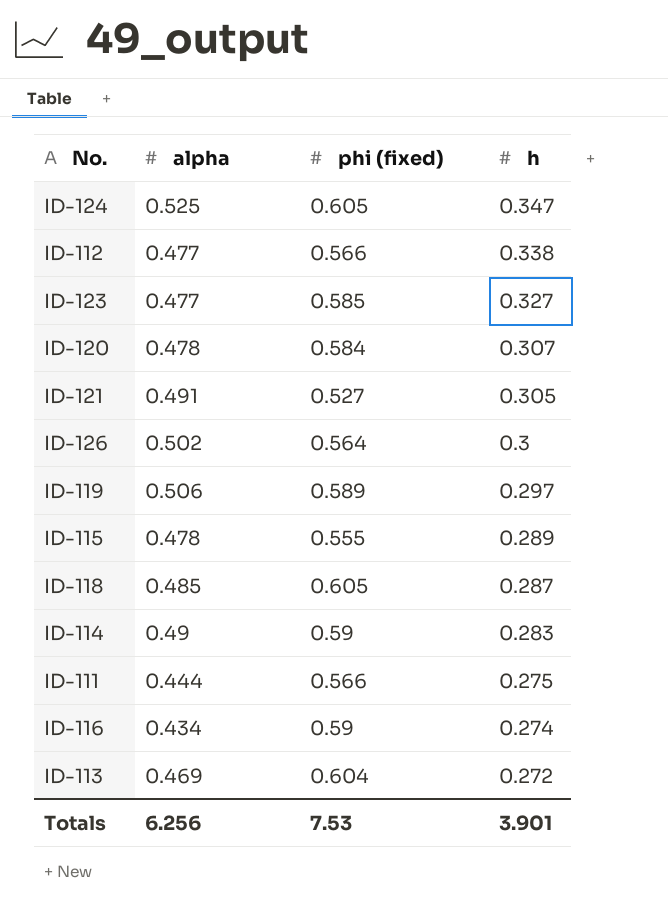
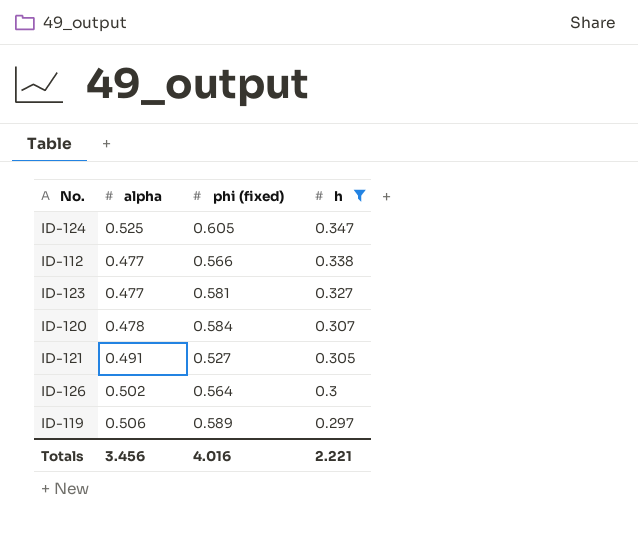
filter: none -> h >= 0.297
ID-123 | phi (fixed): 0.585 -> 0.581
Totals | alpha: 6.256 -> 3.456
Totals | phi (fixed): 7.53 -> 4.016
Totals | h: 3.901 -> 2.221

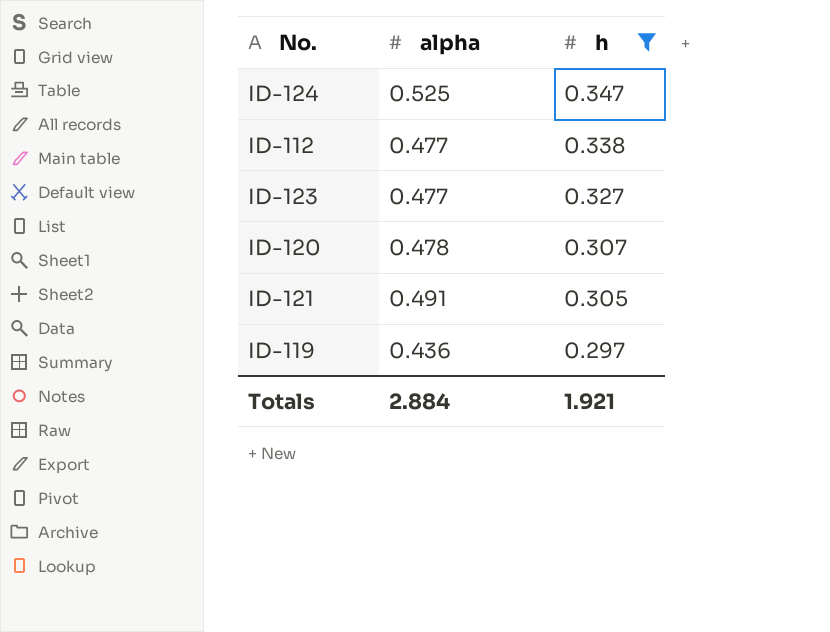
column phi (fixed) | position: 3 -> none
row ID-126: 0.502 | 0.564 | 0.3 -> none
ID-119 | alpha: 0.506 -> 0.436
Totals | alpha: 3.456 -> 2.884
Totals | h: 2.221 -> 1.921

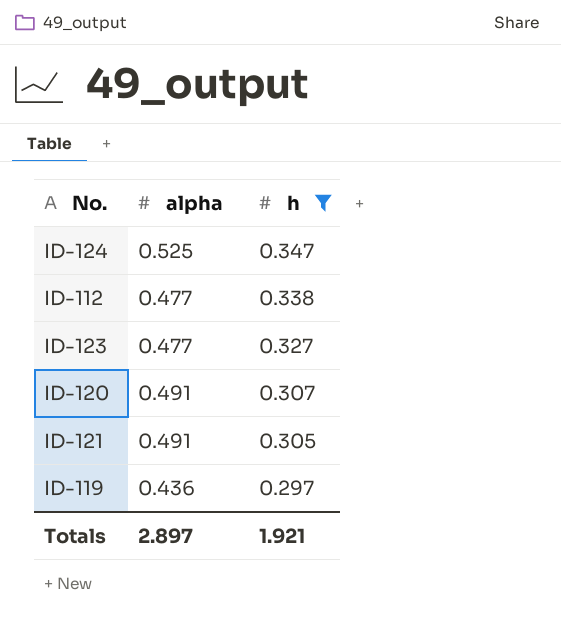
ID-120 | alpha: 0.478 -> 0.491
Totals | alpha: 2.884 -> 2.897

